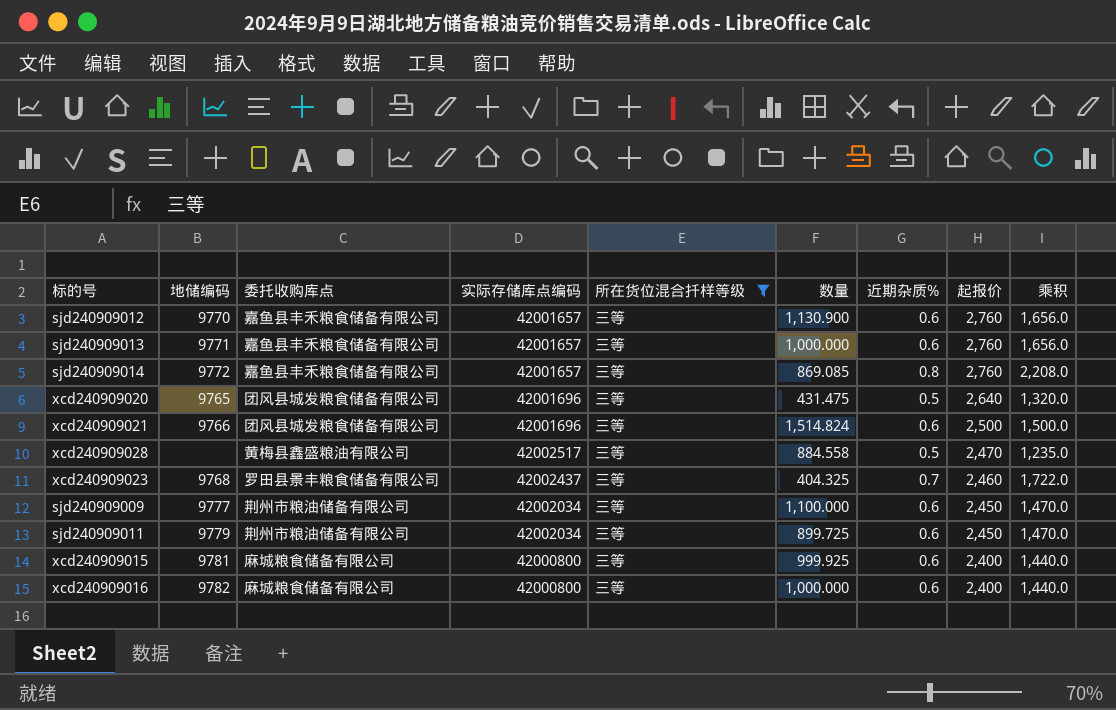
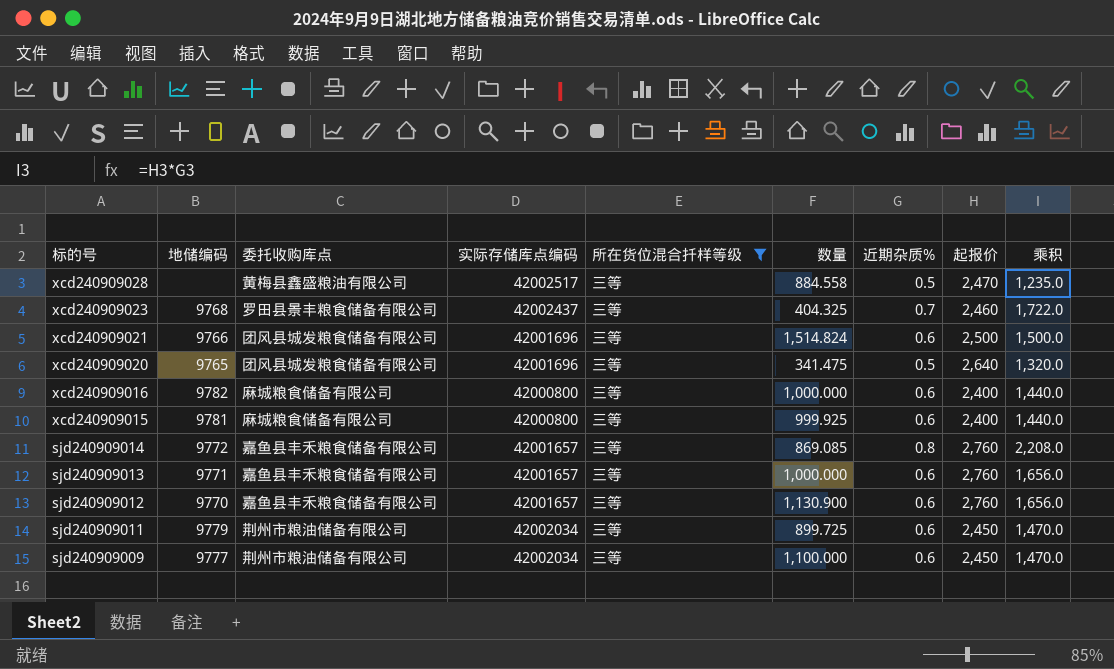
row order: 起报价 descending -> 标的号 descending
xcd240909020 | 数量: 431.475 -> 341.475

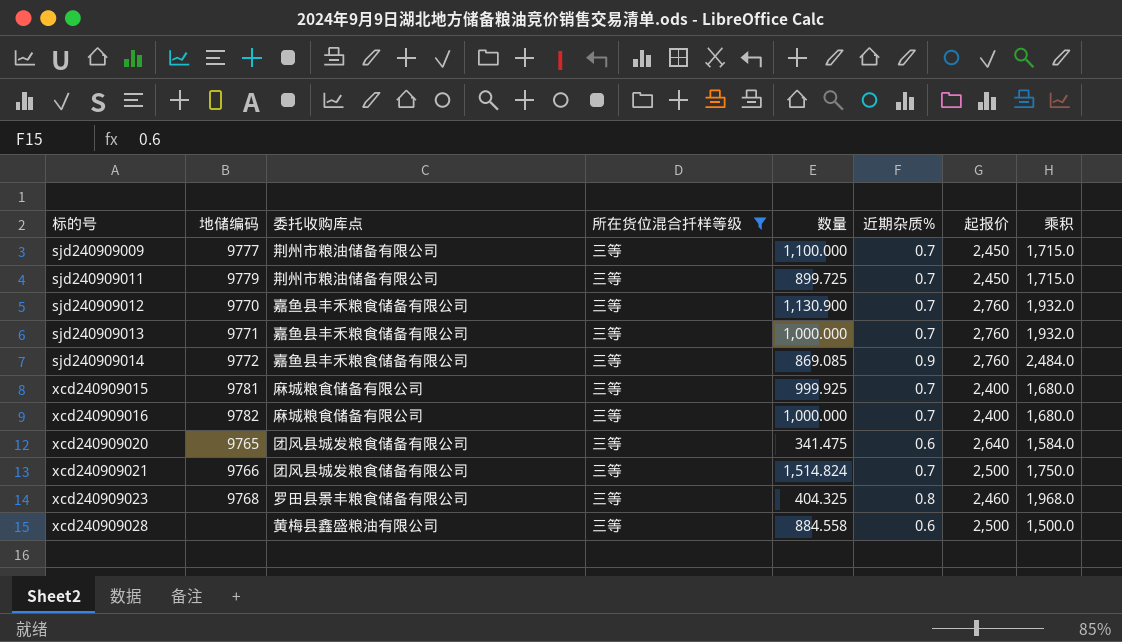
row order: 标的号 descending -> 标的号 ascending
column 实际存储库点编码 | position: 4 -> none
sjd240909009 | 近期杂质%: 0.6 -> 0.7
sjd240909009 | 乘积: 1,470.0 -> 1,715.0
sjd240909011 | 近期杂质%: 0.6 -> 0.7
sjd240909011 | 乘积: 1,470.0 -> 1,715.0
sjd240909012 | 近期杂质%: 0.6 -> 0.7
sjd240909012 | 乘积: 1,656.0 -> 1,932.0
sjd240909013 | 近期杂质%: 0.6 -> 0.7
sjd240909013 | 乘积: 1,656.0 -> 1,932.0
sjd240909014 | 近期杂质%: 0.8 -> 0.9
sjd240909014 | 乘积: 2,208.0 -> 2,484.0
xcd240909015 | 近期杂质%: 0.6 -> 0.7
xcd240909015 | 乘积: 1,440.0 -> 1,680.0
xcd240909016 | 近期杂质%: 0.6 -> 0.7
xcd240909016 | 乘积: 1,440.0 -> 1,680.0
xcd240909020 | 近期杂质%: 0.5 -> 0.6
xcd240909020 | 乘积: 1,320.0 -> 1,584.0
xcd240909021 | 近期杂质%: 0.6 -> 0.7
xcd240909021 | 乘积: 1,500.0 -> 1,750.0
xcd240909023 | 近期杂质%: 0.7 -> 0.8
xcd240909023 | 乘积: 1,722.0 -> 1,968.0
xcd240909028 | 近期杂质%: 0.5 -> 0.6
xcd240909028 | 起报价: 2,470 -> 2,500
xcd240909028 | 乘积: 1,235.0 -> 1,500.0

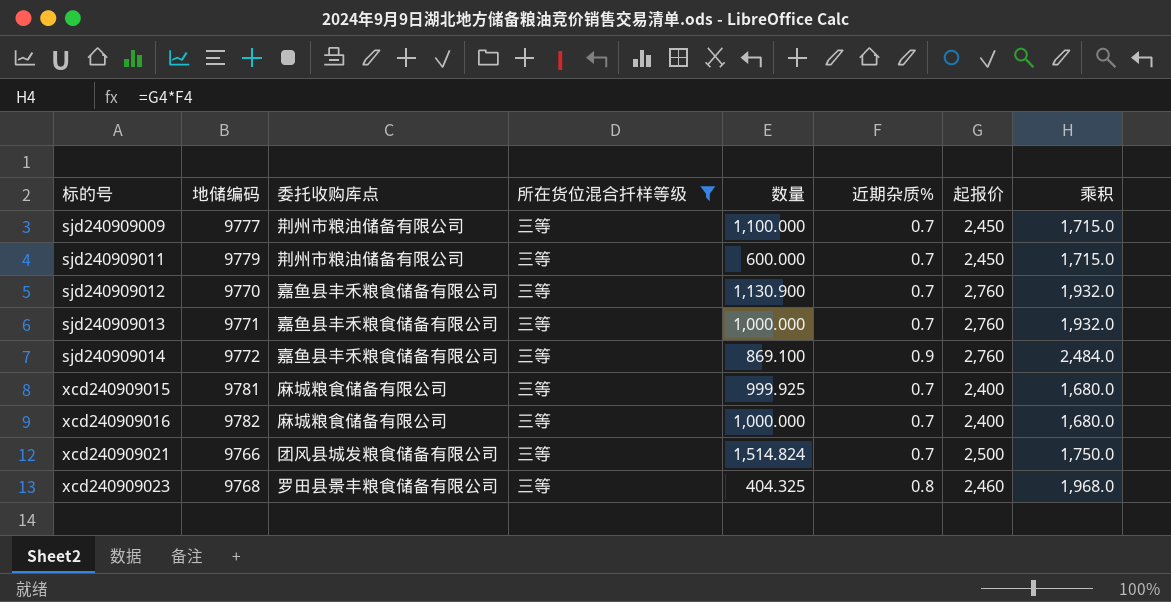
row xcd240909020: 9765 | 团风县城发粮食储备有限公司 | 三等 | 341.475 | 0.6 | 2,640 | 1,584.0 -> none
row xcd240909028: none | 黄梅县鑫盛粮油有限公司 | 三等 | 884.558 | 0.6 | 2,500 | 1,500.0 -> none
sjd240909011 | 数量: 899.725 -> 600.000
sjd240909014 | 数量: 869.085 -> 869.100

